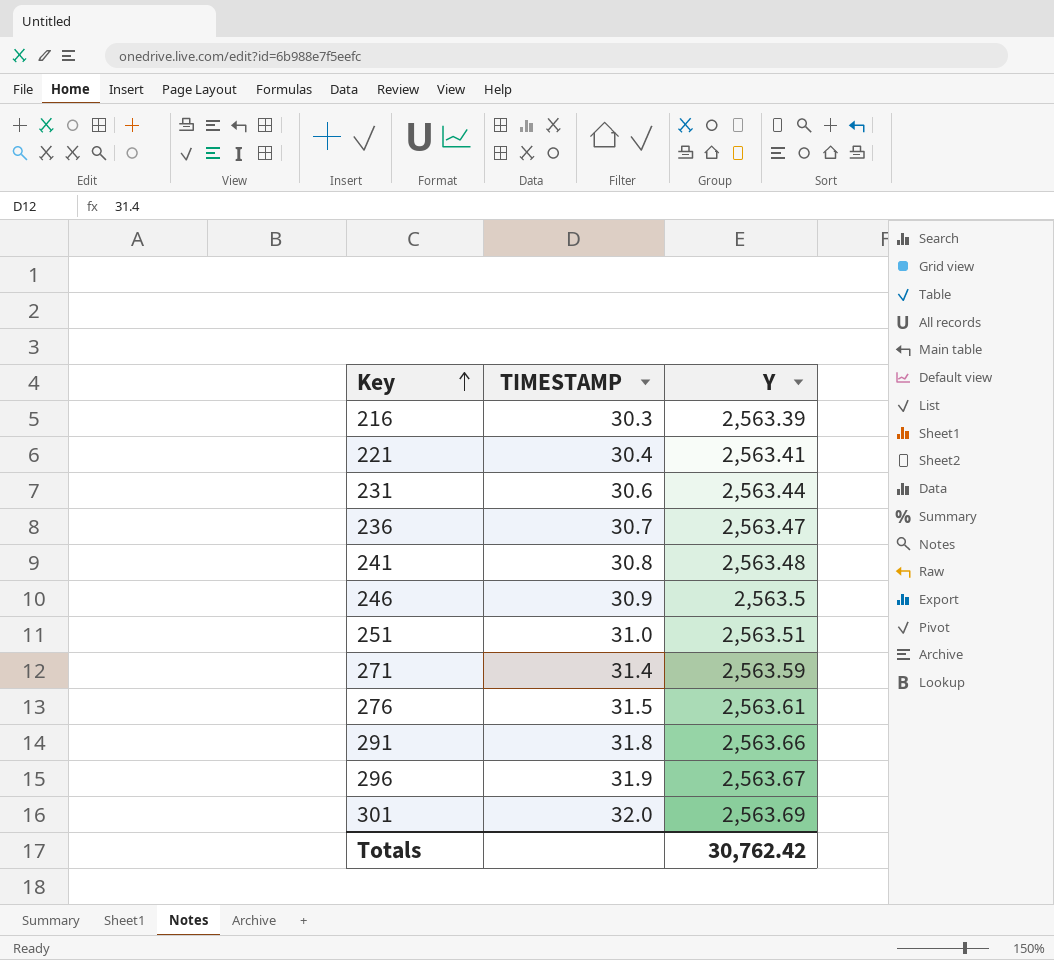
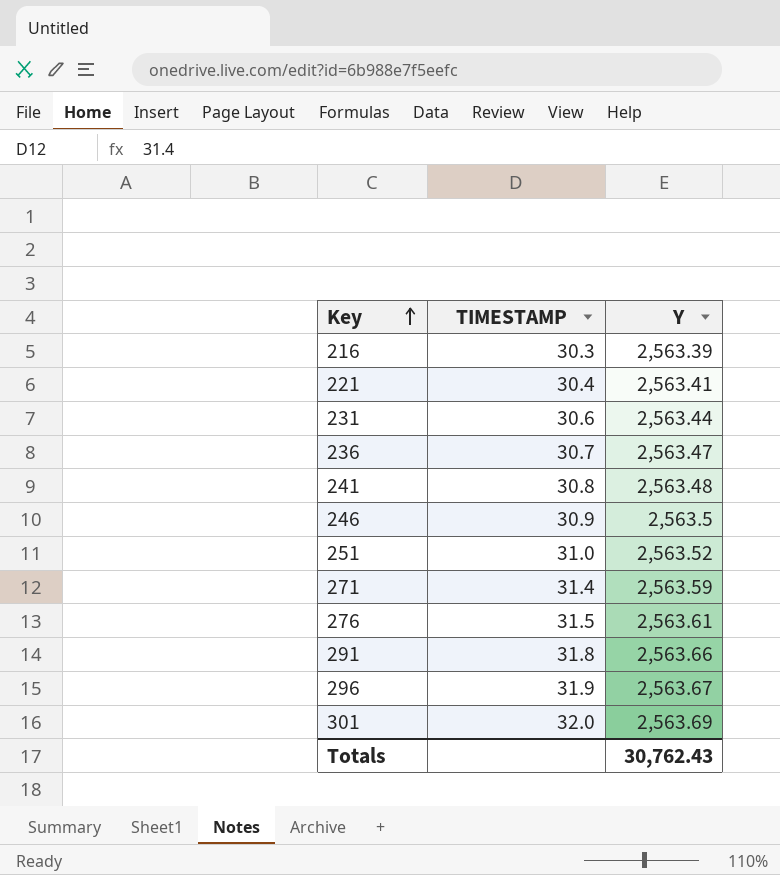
251 | Y: 2,563.51 -> 2,563.52
Totals | Y: 30,762.42 -> 30,762.43

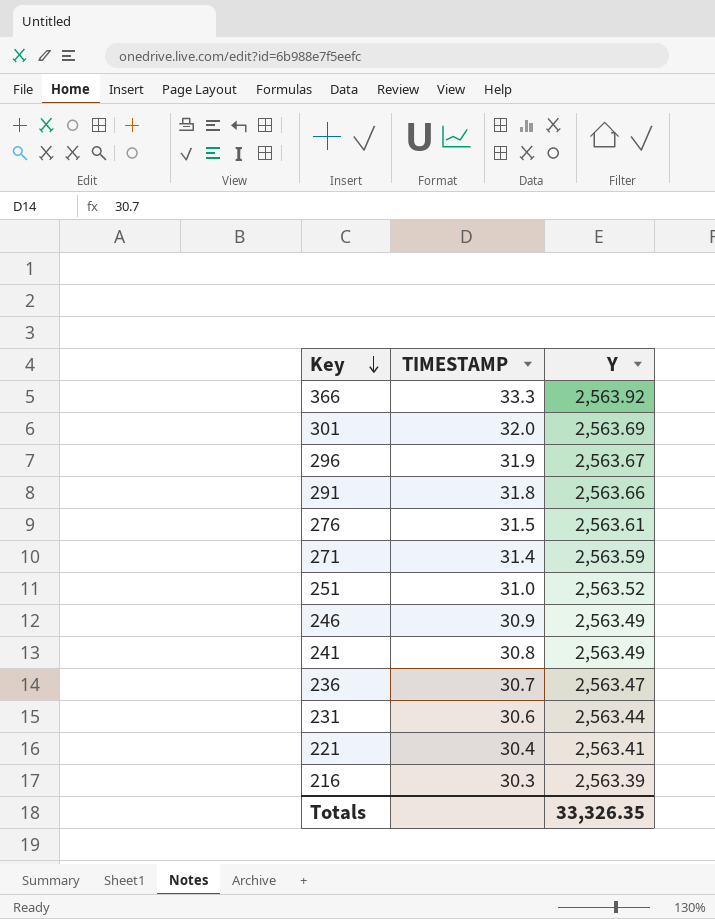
row order: Key ascending -> Key descending
row 366: none -> 33.3 | 2,563.92
246 | Y: 2,563.5 -> 2,563.49
241 | Y: 2,563.48 -> 2,563.49
Totals | Y: 30,762.43 -> 33,326.35

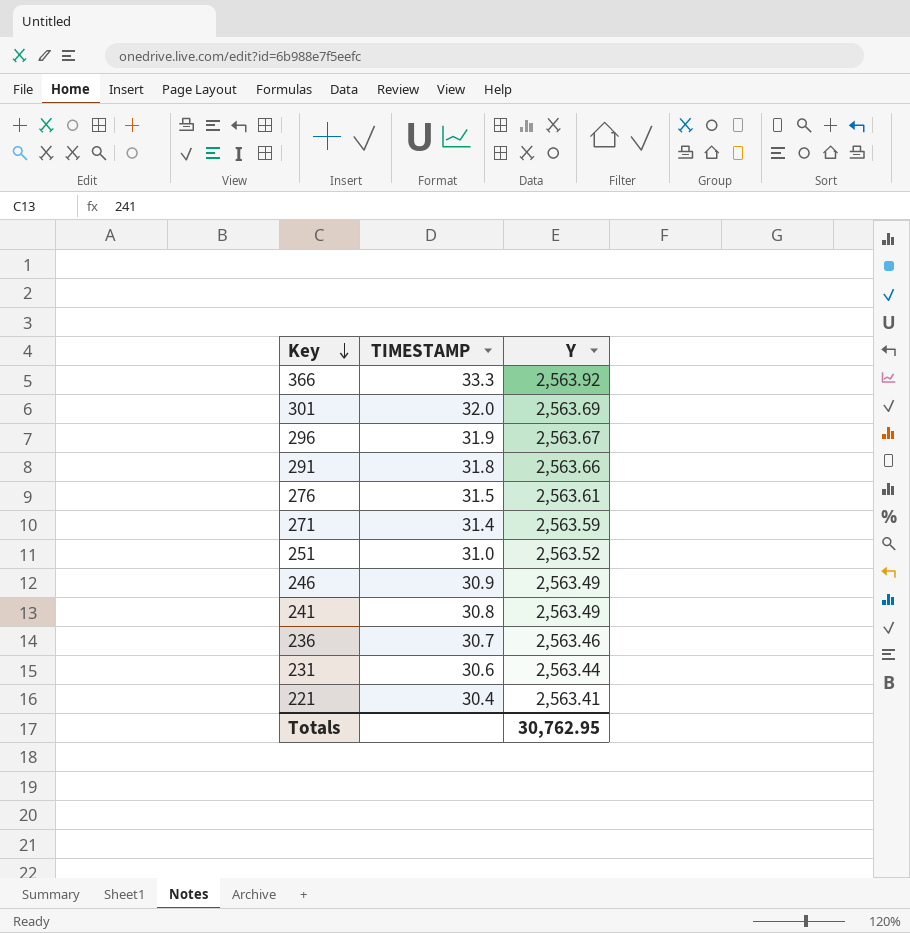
row 216: 30.3 | 2,563.39 -> none
236 | Y: 2,563.47 -> 2,563.46
Totals | Y: 33,326.35 -> 30,762.95

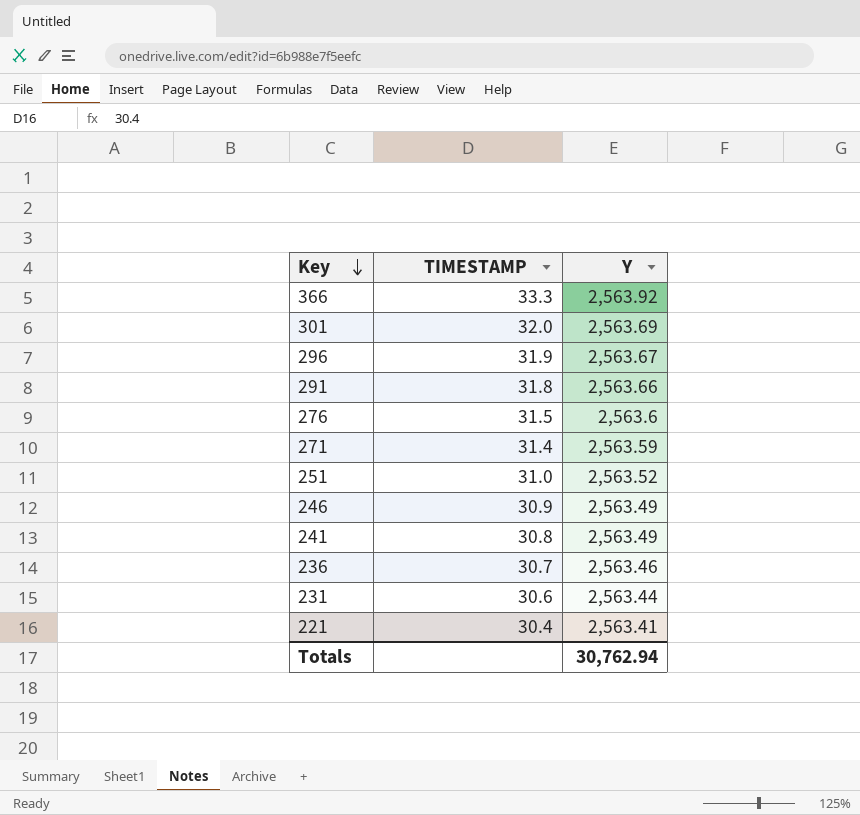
276 | Y: 2,563.61 -> 2,563.6
Totals | Y: 30,762.95 -> 30,762.94

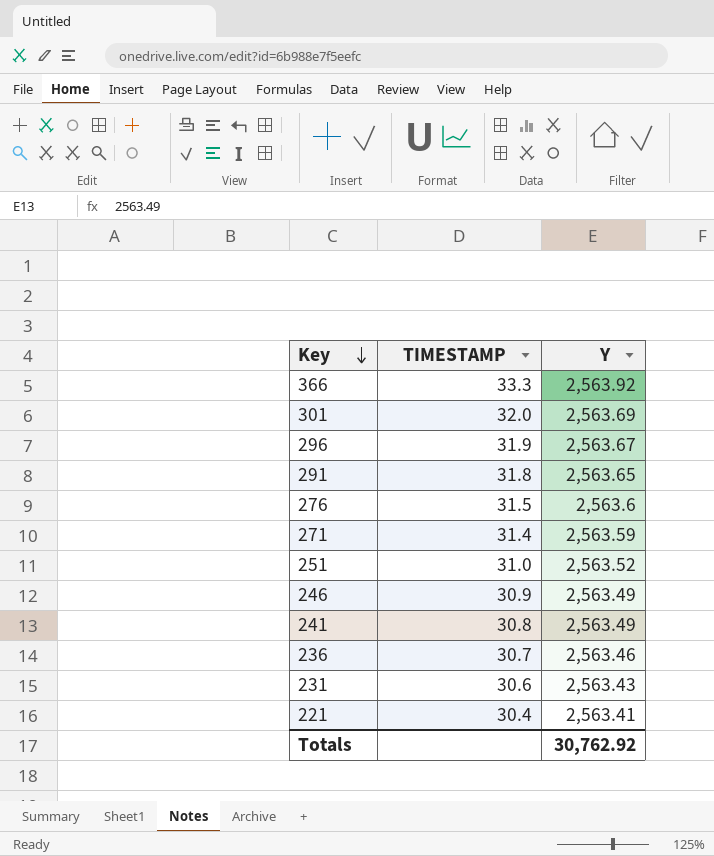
291 | Y: 2,563.66 -> 2,563.65
231 | Y: 2,563.44 -> 2,563.43
Totals | Y: 30,762.94 -> 30,762.92

